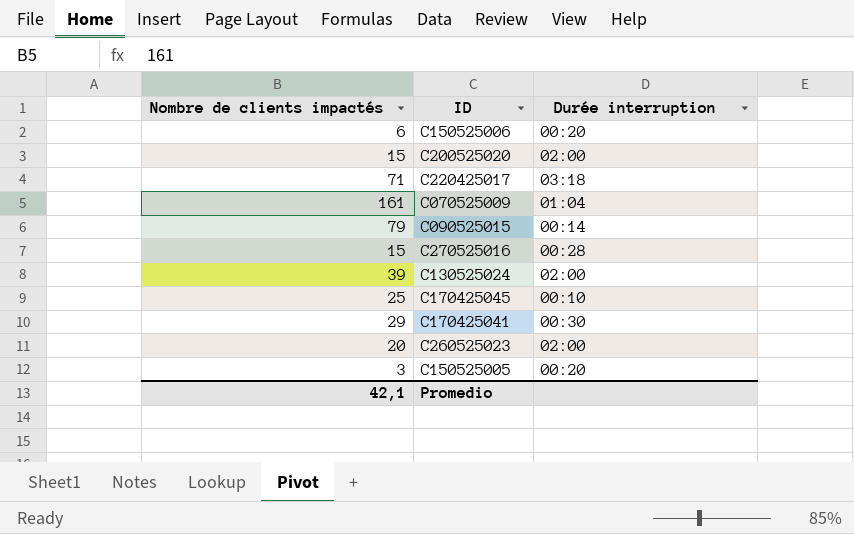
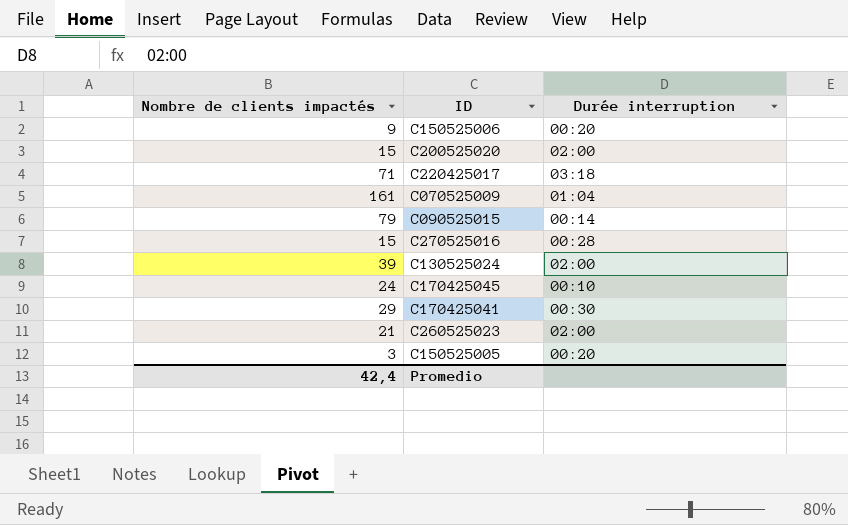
C150525006 | Nombre de clients impactés: 6 -> 9
C170425045 | Nombre de clients impactés: 25 -> 24
C260525023 | Nombre de clients impactés: 20 -> 21
Promedio | Nombre de clients impactés: 42,1 -> 42,4

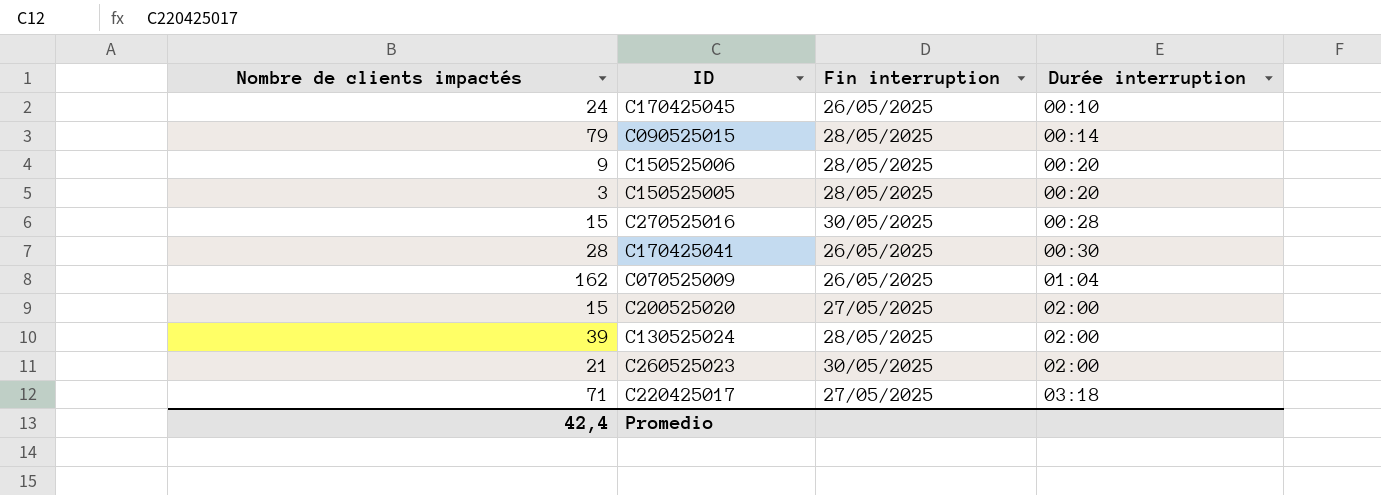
row order: none -> Durée interruption ascending
column Fin interruption | position: none -> 3
C170425041 | Nombre de clients impactés: 29 -> 28
C070525009 | Nombre de clients impactés: 161 -> 162

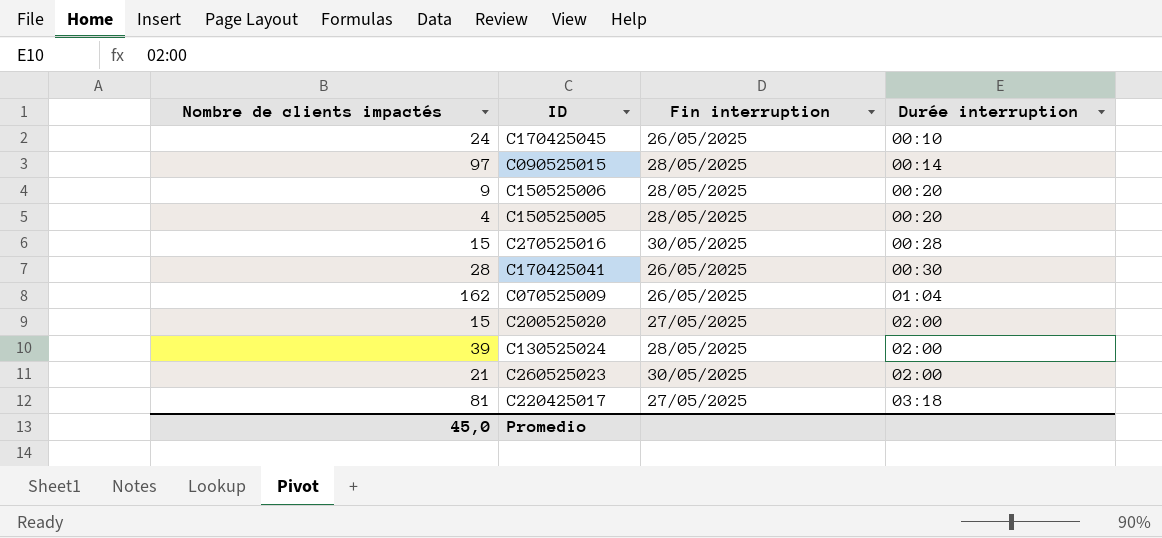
C090525015 | Nombre de clients impactés: 79 -> 97
C150525005 | Nombre de clients impactés: 3 -> 4
C220425017 | Nombre de clients impactés: 71 -> 81
Promedio | Nombre de clients impactés: 42,4 -> 45,0

